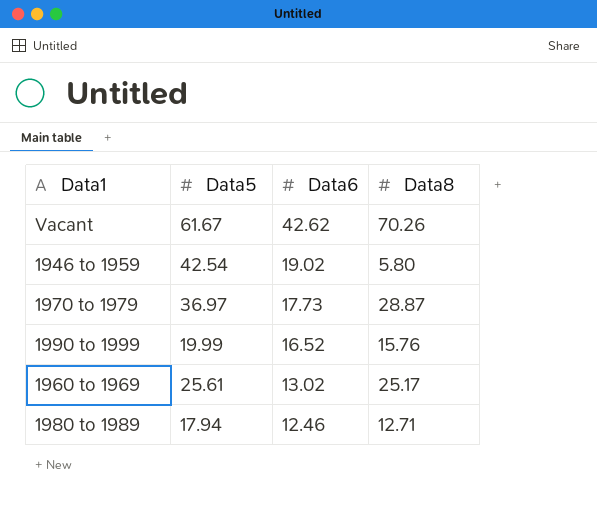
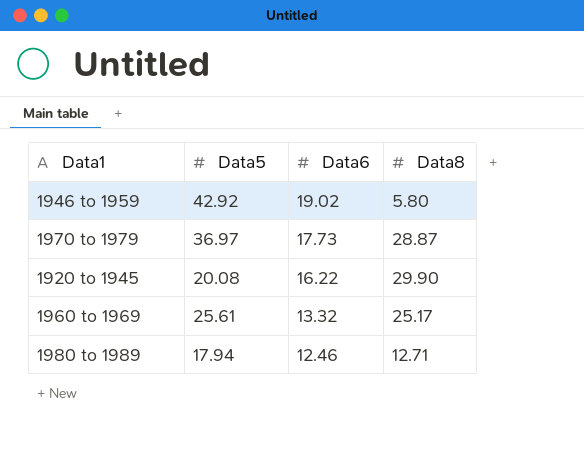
row Vacant: 61.67 | 42.62 | 70.26 -> none
row 1990 to 1999: 19.99 | 16.52 | 15.76 -> none
1946 to 1959 | Data5: 42.54 -> 42.92
row 1920 to 1945: none -> 20.08 | 16.22 | 29.90
1960 to 1969 | Data6: 13.02 -> 13.32

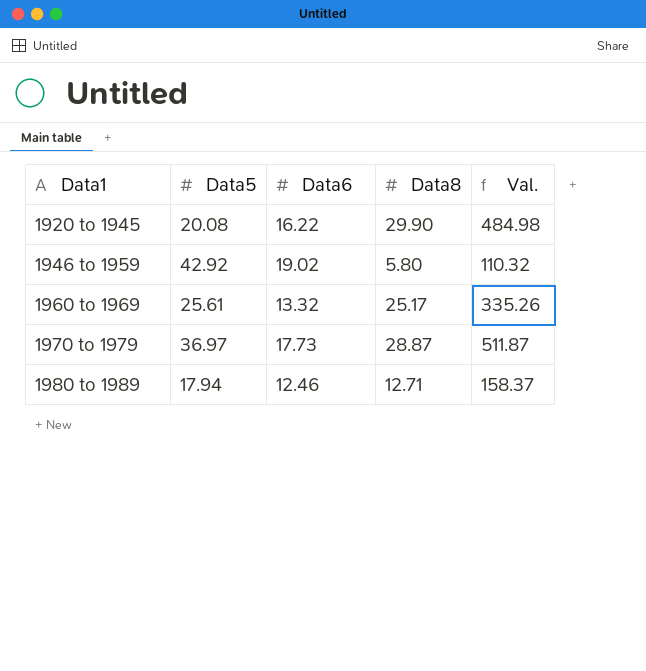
row order: Data6 descending -> Data1 ascending
column Val. | formula: none -> [Data6] * [Data8]

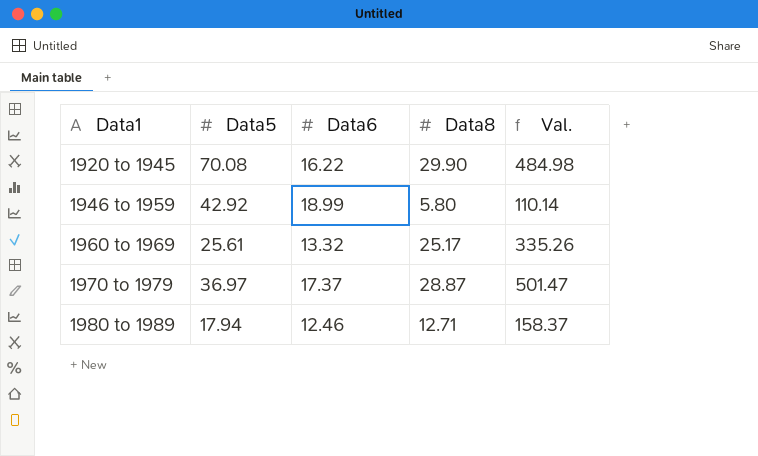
1920 to 1945 | Data5: 20.08 -> 70.08
1946 to 1959 | Data6: 19.02 -> 18.99
1946 to 1959 | Val.: 110.32 -> 110.14
1970 to 1979 | Data6: 17.73 -> 17.37
1970 to 1979 | Val.: 511.87 -> 501.47

